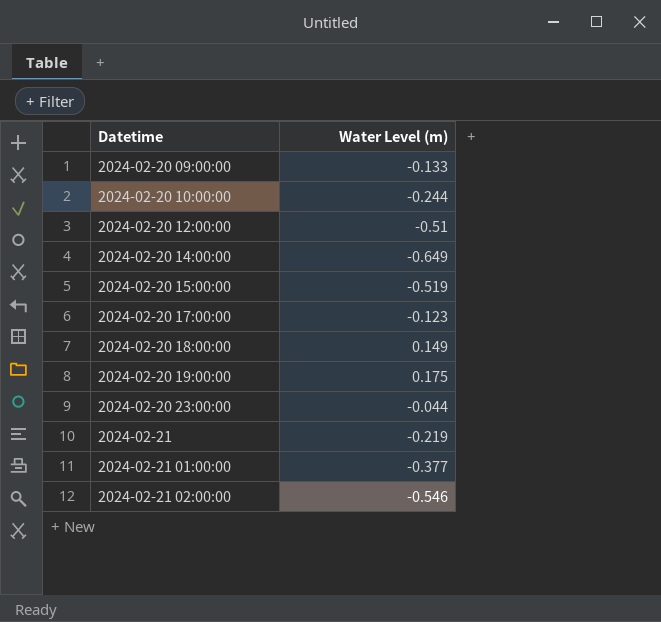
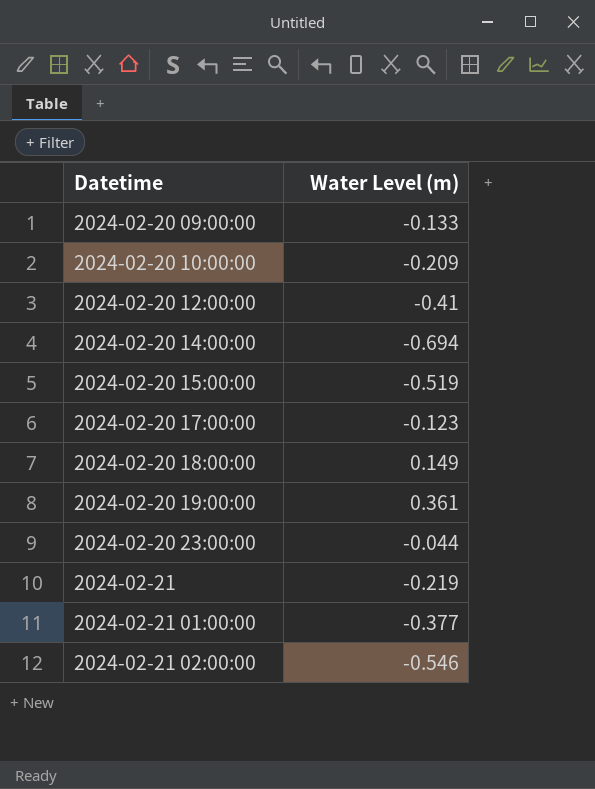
2024-02-20 10:00:00 | Water Level (m): -0.244 -> -0.209
2024-02-20 12:00:00 | Water Level (m): -0.51 -> -0.41
2024-02-20 14:00:00 | Water Level (m): -0.649 -> -0.694
2024-02-20 19:00:00 | Water Level (m): 0.175 -> 0.361

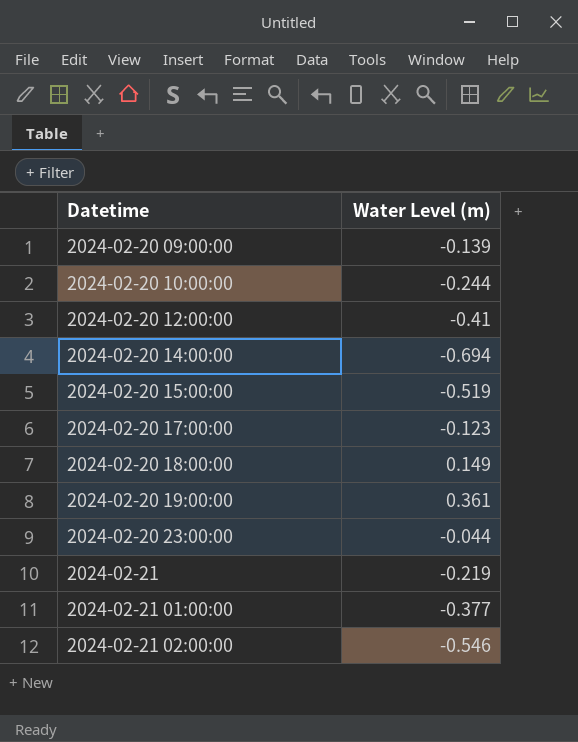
2024-02-20 09:00:00 | Water Level (m): -0.133 -> -0.139
2024-02-20 10:00:00 | Water Level (m): -0.209 -> -0.244

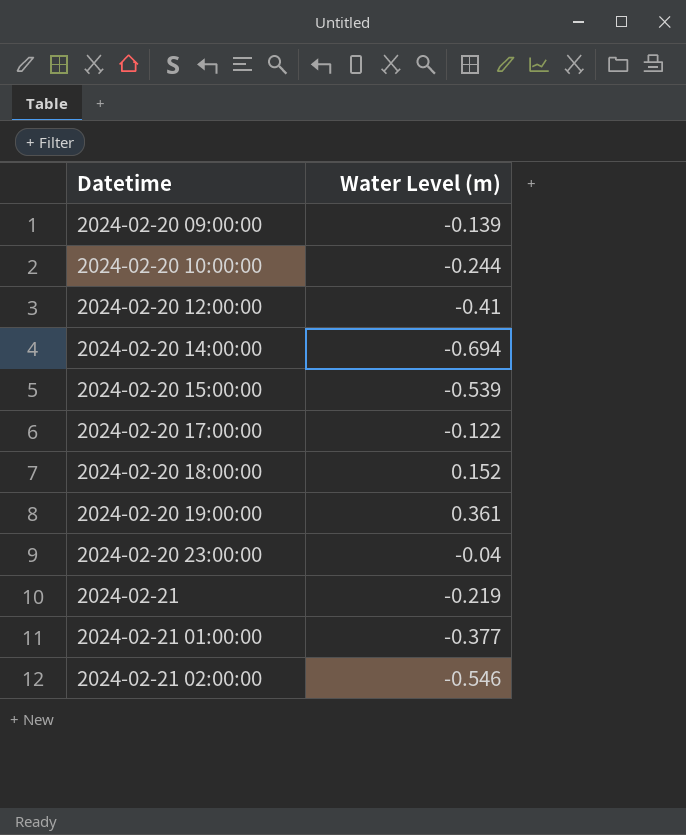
2024-02-20 15:00:00 | Water Level (m): -0.519 -> -0.539
2024-02-20 17:00:00 | Water Level (m): -0.123 -> -0.122
2024-02-20 18:00:00 | Water Level (m): 0.149 -> 0.152
2024-02-20 23:00:00 | Water Level (m): -0.044 -> -0.04

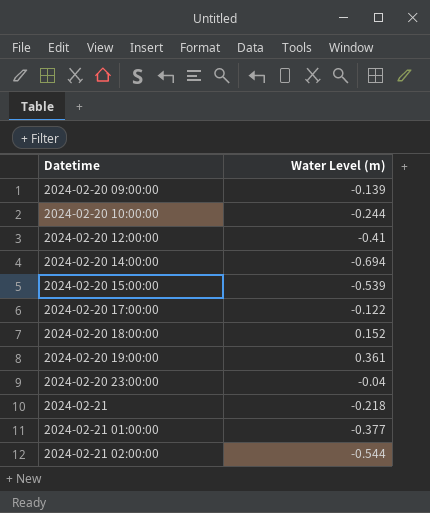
2024-02-21 | Water Level (m): -0.219 -> -0.218
2024-02-21 02:00:00 | Water Level (m): -0.546 -> -0.544

